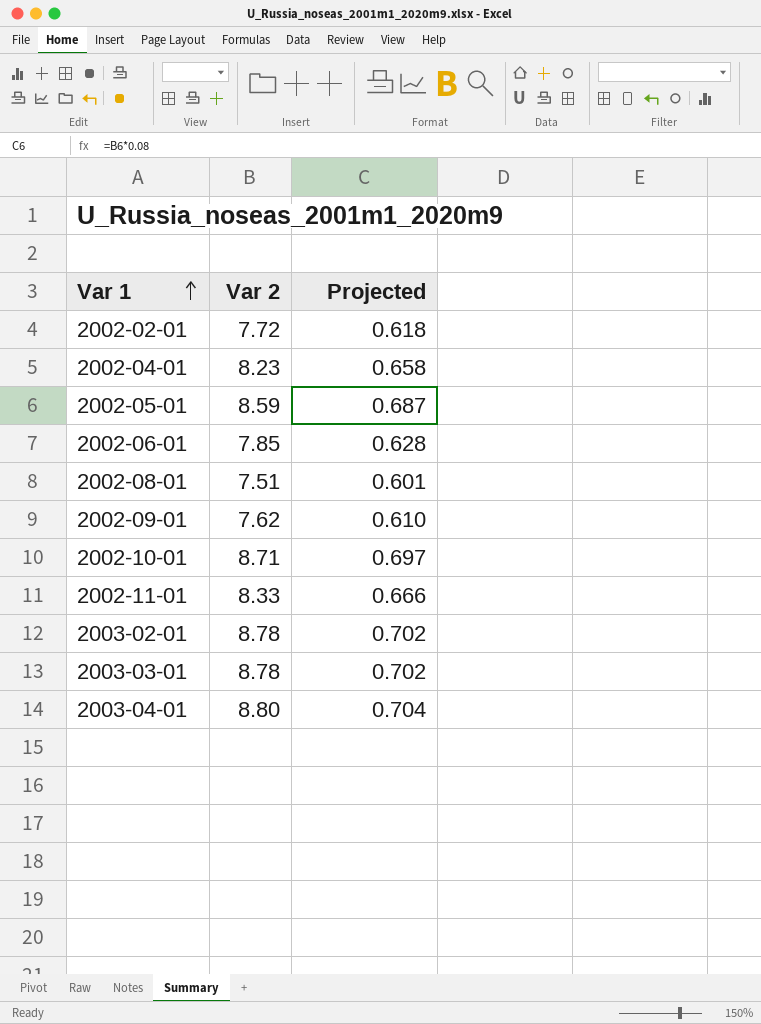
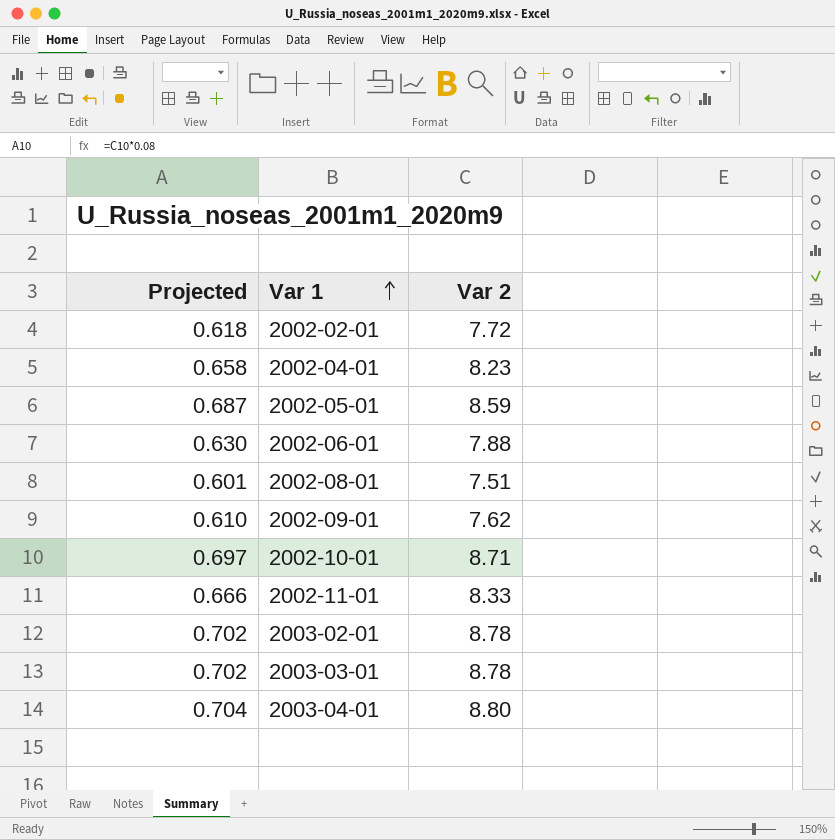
column Projected | position: 3 -> 1
2002-06-01 | Projected: 0.628 -> 0.630
2002-06-01 | Var 2: 7.85 -> 7.88

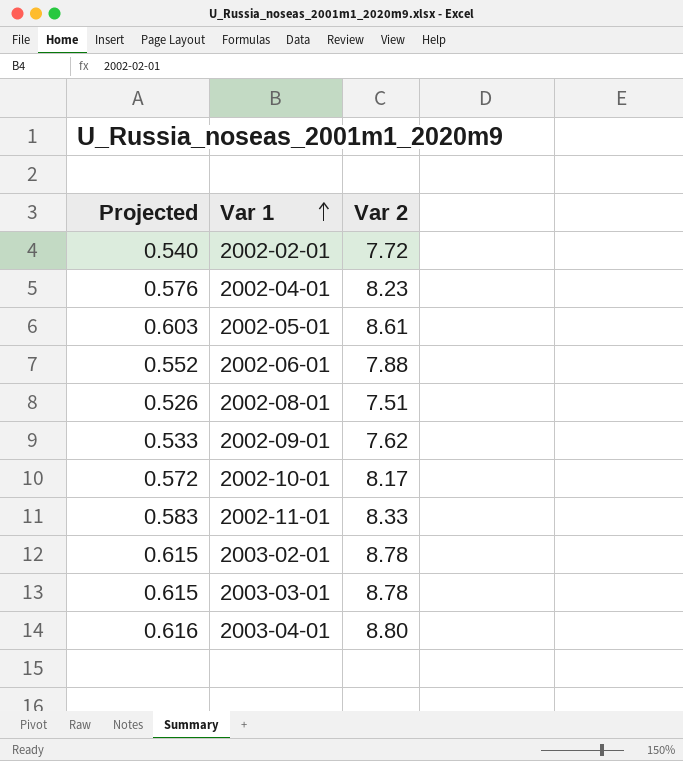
column Projected | formula: [Var 2] * 0.08 -> [Var 2] * 0.07
2002-05-01 | Var 2: 8.59 -> 8.61
2002-10-01 | Var 2: 8.71 -> 8.17

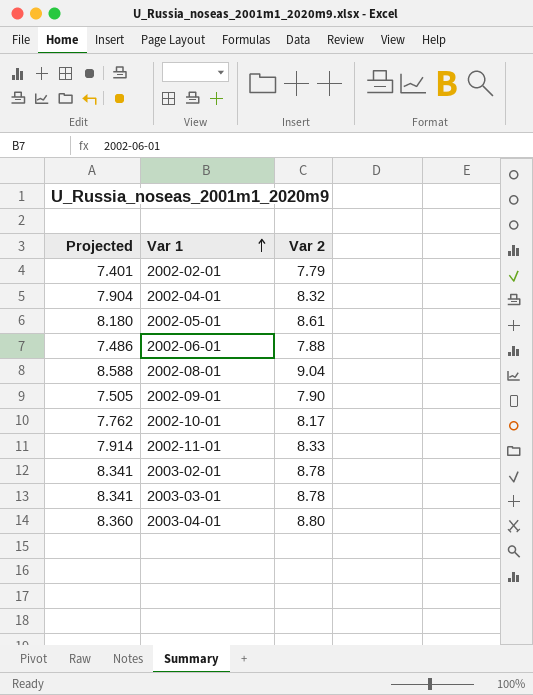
column Projected | formula: [Var 2] * 0.07 -> [Var 2] * 0.95
2002-02-01 | Var 2: 7.72 -> 7.79
2002-04-01 | Var 2: 8.23 -> 8.32
2002-08-01 | Var 2: 7.51 -> 9.04
2002-09-01 | Var 2: 7.62 -> 7.90

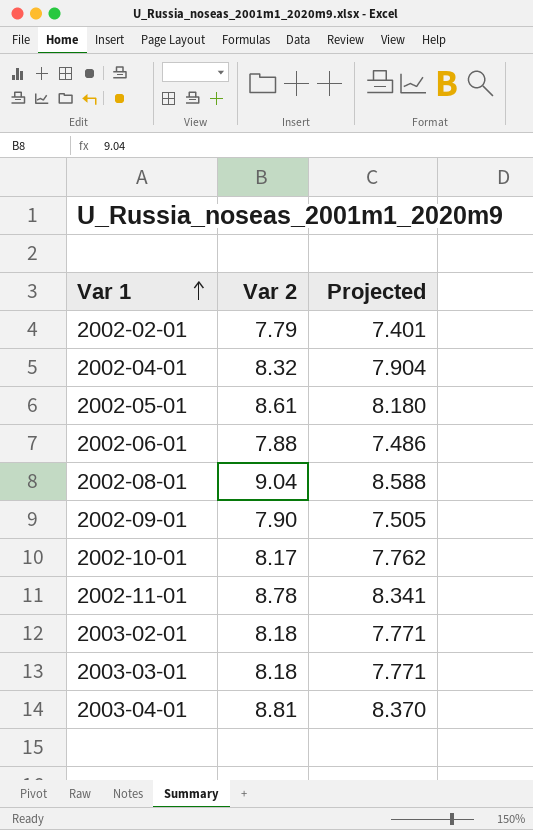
column Projected | position: 1 -> 3
2002-11-01 | Var 2: 8.33 -> 8.78
2002-11-01 | Projected: 7.914 -> 8.341
2003-02-01 | Var 2: 8.78 -> 8.18
2003-02-01 | Projected: 8.341 -> 7.771
2003-03-01 | Var 2: 8.78 -> 8.18
2003-03-01 | Projected: 8.341 -> 7.771
2003-04-01 | Var 2: 8.80 -> 8.81
2003-04-01 | Projected: 8.360 -> 8.370

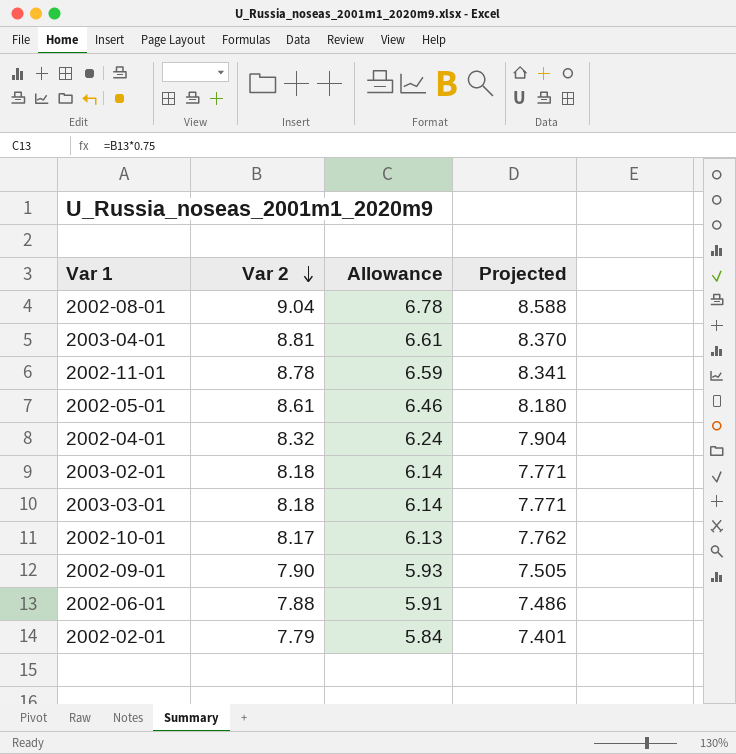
row order: Var 1 ascending -> Var 2 descending
column Allowance | formula: none -> [Var 2] * 0.75

